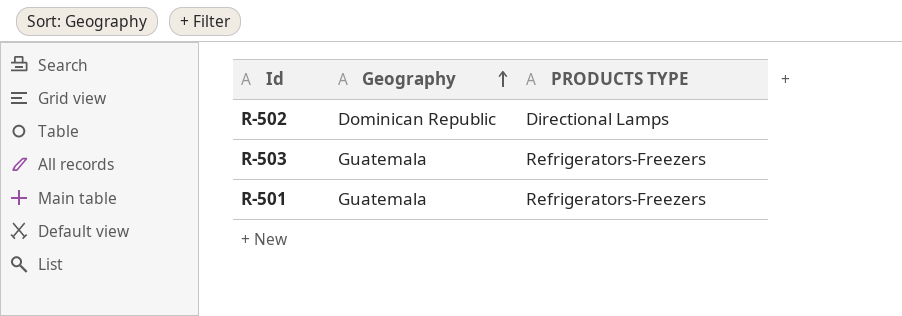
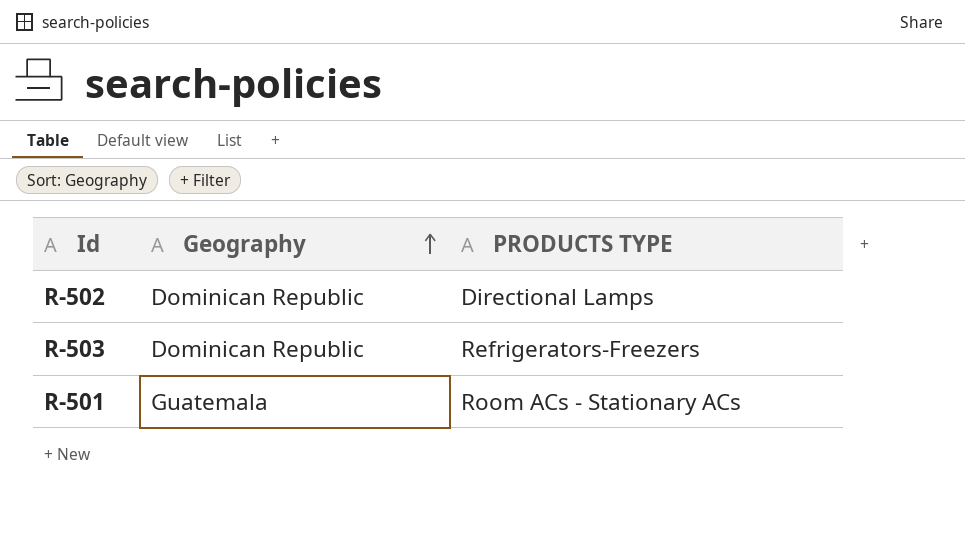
R-503 | Geography: Guatemala -> Dominican Republic
R-501 | PRODUCTS TYPE: Refrigerators-Freezers -> Room ACs - Stationary ACs

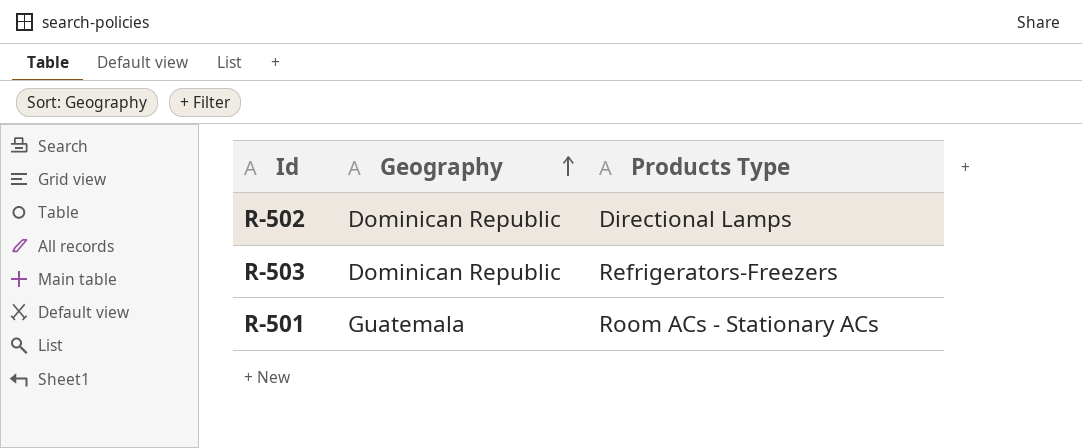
column name: PRODUCTS TYPE -> Products Type

